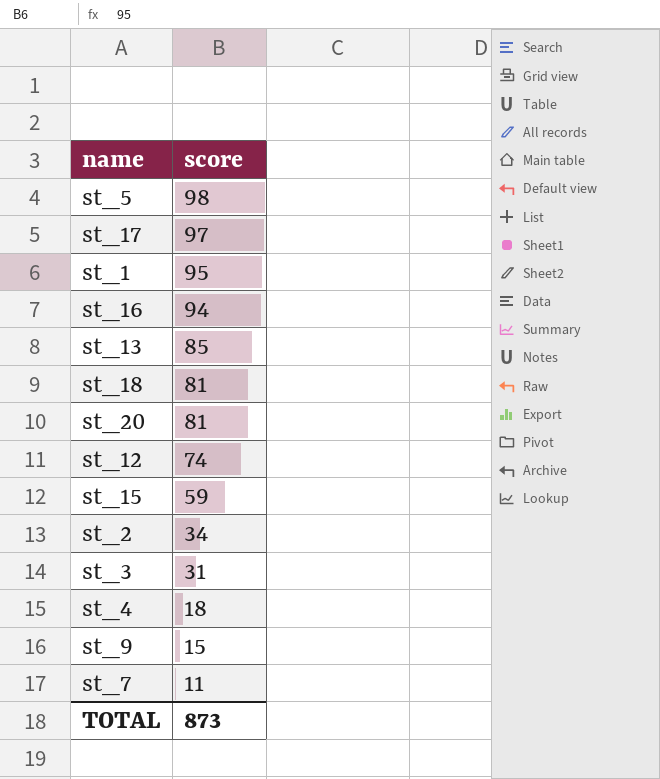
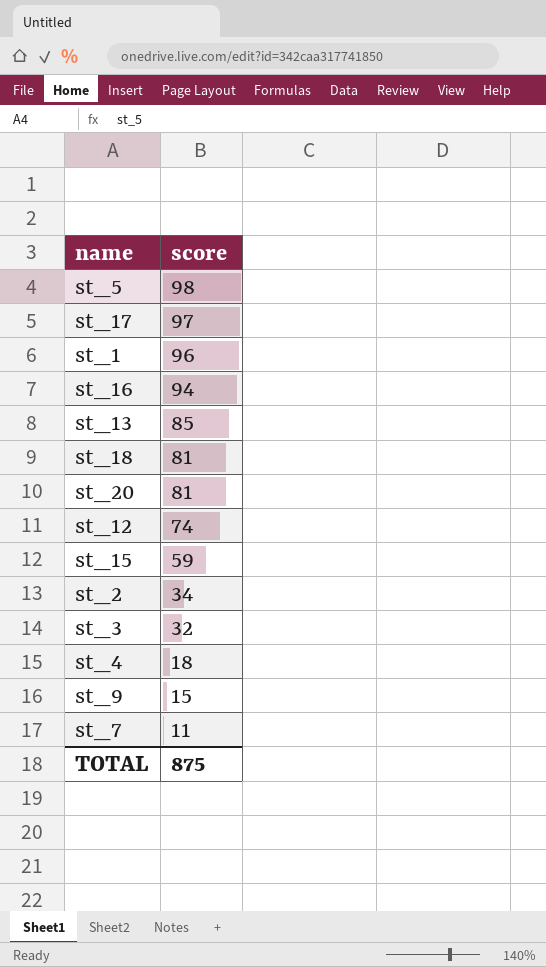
st_1 | score: 95 -> 96
st_3 | score: 31 -> 32
TOTAL | score: 873 -> 875

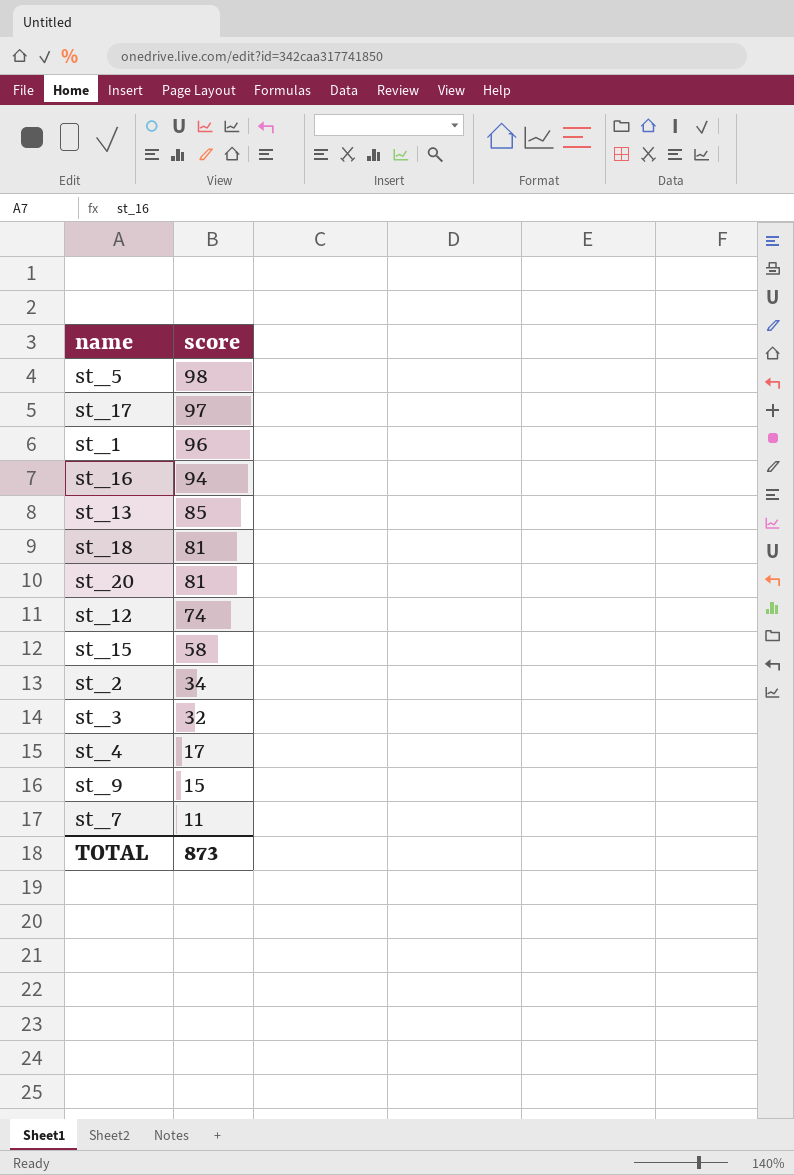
st_15 | score: 59 -> 58
st_4 | score: 18 -> 17
TOTAL | score: 875 -> 873

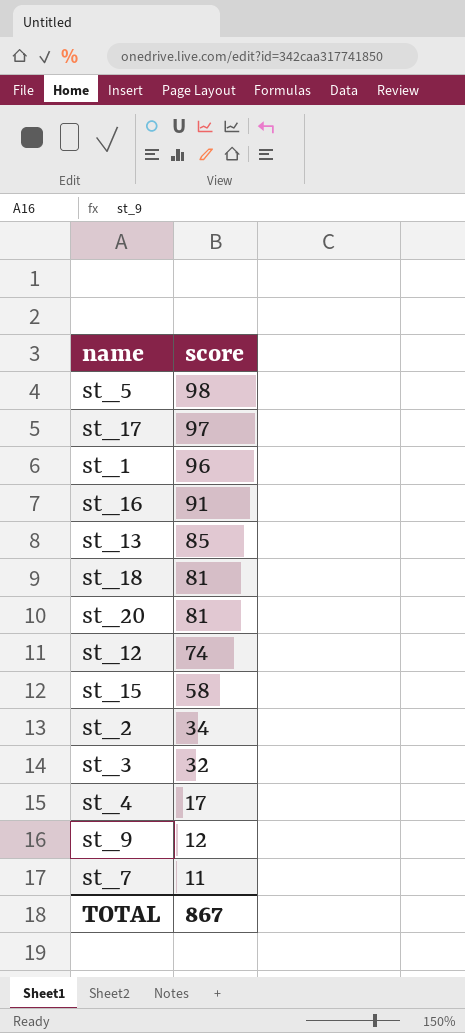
st_16 | score: 94 -> 91
st_9 | score: 15 -> 12
TOTAL | score: 873 -> 867

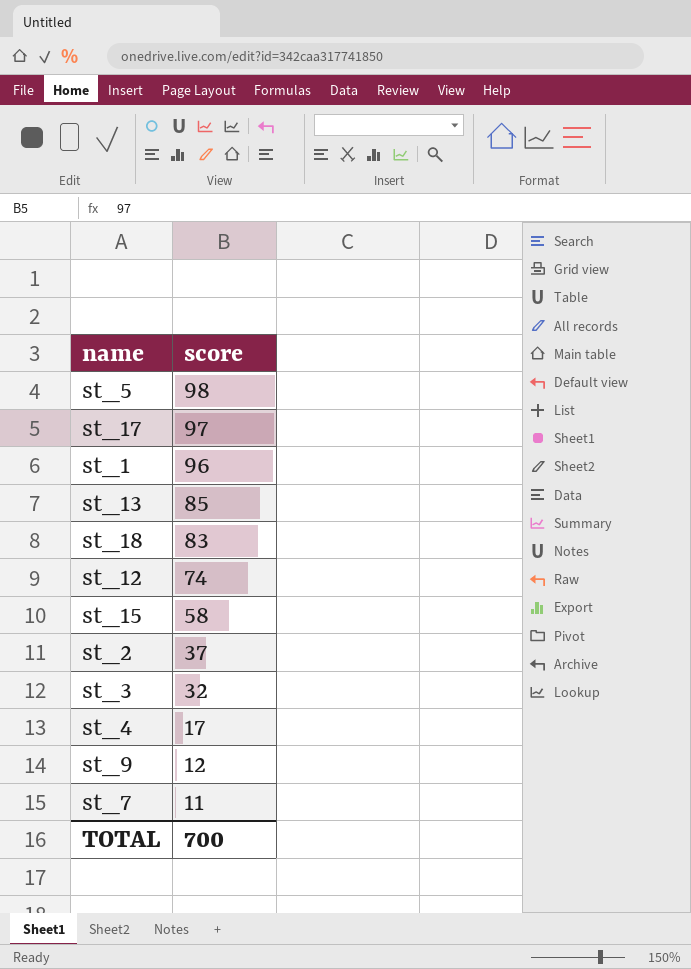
row st_16: 91 -> none
row st_20: 81 -> none
st_18 | score: 81 -> 83
st_2 | score: 34 -> 37
TOTAL | score: 867 -> 700

